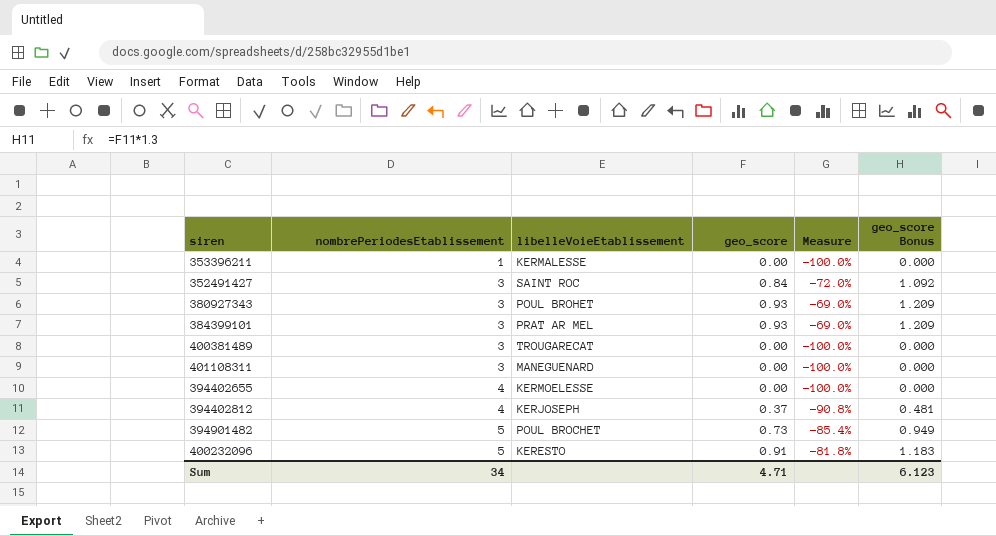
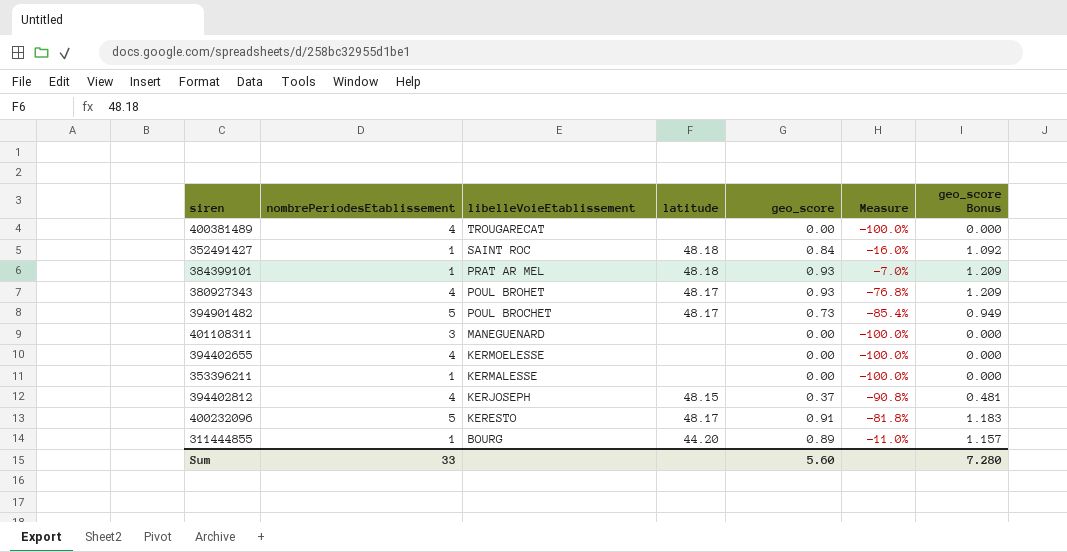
row order: nombrePeriodesEtablissement ascending -> libelleVoieEtablissement descending
column latitude | position: none -> 4
400381489 | nombrePeriodesEtablissement: 3 -> 4
352491427 | nombrePeriodesEtablissement: 3 -> 1
352491427 | Measure: -72.0% -> -16.0%
384399101 | nombrePeriodesEtablissement: 3 -> 1
384399101 | Measure: -69.0% -> -7.0%
380927343 | nombrePeriodesEtablissement: 3 -> 4
380927343 | Measure: -69.0% -> -76.8%
row 311444855: none -> 1 | BOURG | 44.20 | 0.89 | -11.0% | 1.157
Sum | nombrePeriodesEtablissement: 34 -> 33
Sum | geo_score: 4.71 -> 5.60
Sum | geo_score Bonus: 6.123 -> 7.280

